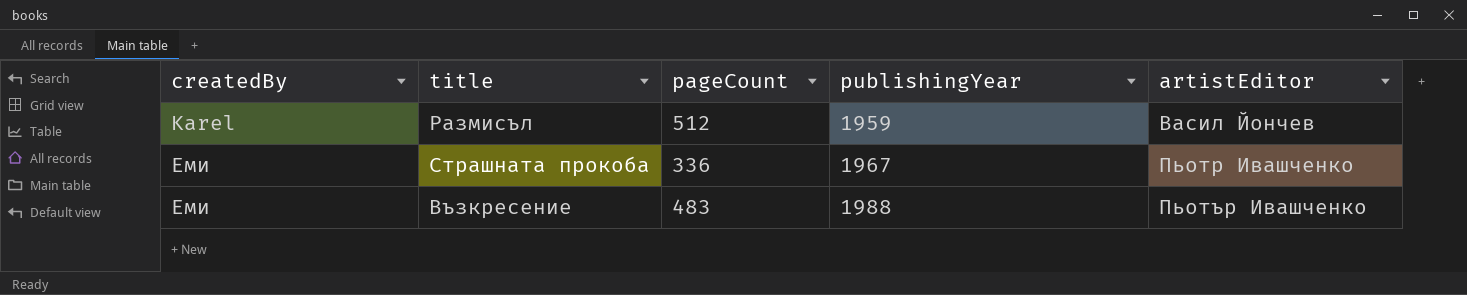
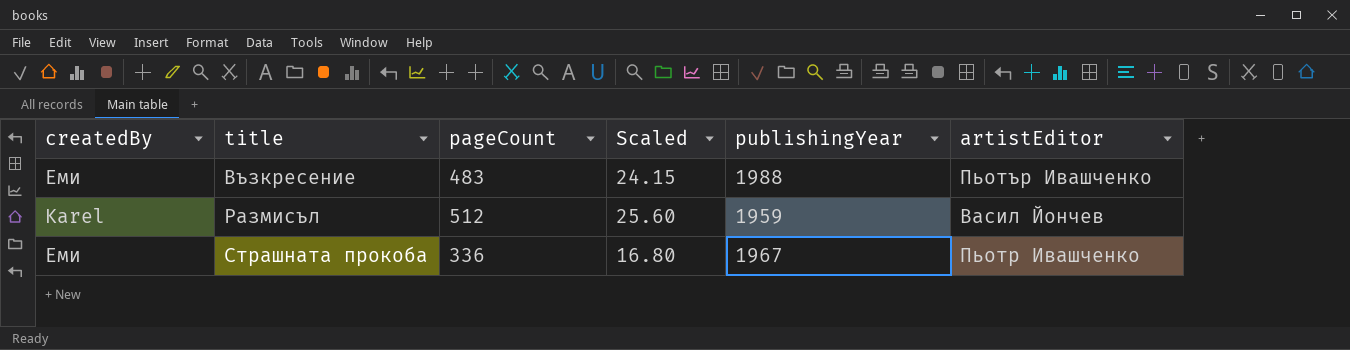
row order: createdBy ascending -> title ascending
column Scaled | formula: none -> [pageCount] * 0.05

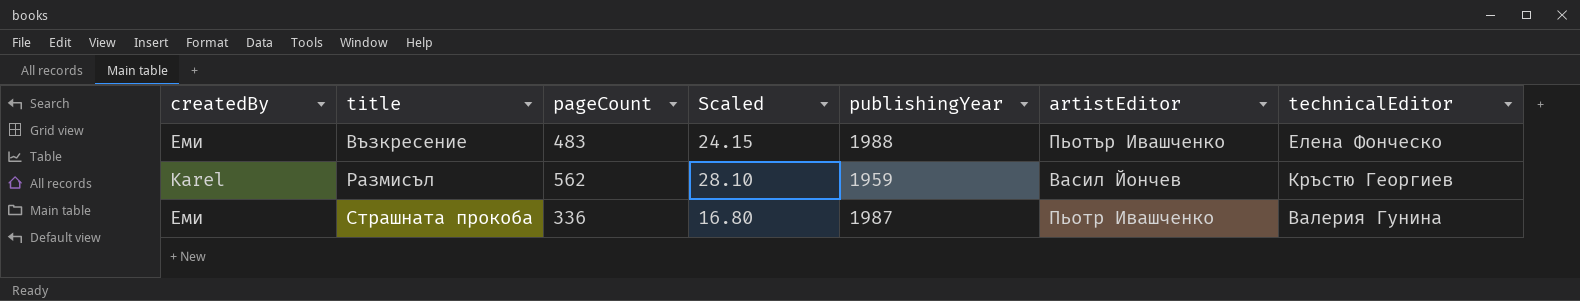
column technicalEditor | position: none -> 7
Размисъл | pageCount: 512 -> 562
Размисъл | Scaled: 25.60 -> 28.10
Страшната прокоба | publishingYear: 1967 -> 1987

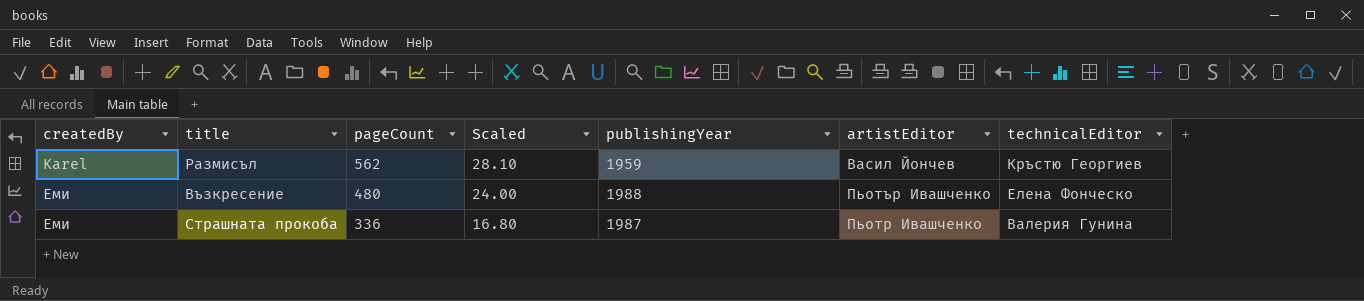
row order: title ascending -> createdBy ascending
Възкресение | pageCount: 483 -> 480
Възкресение | Scaled: 24.15 -> 24.00

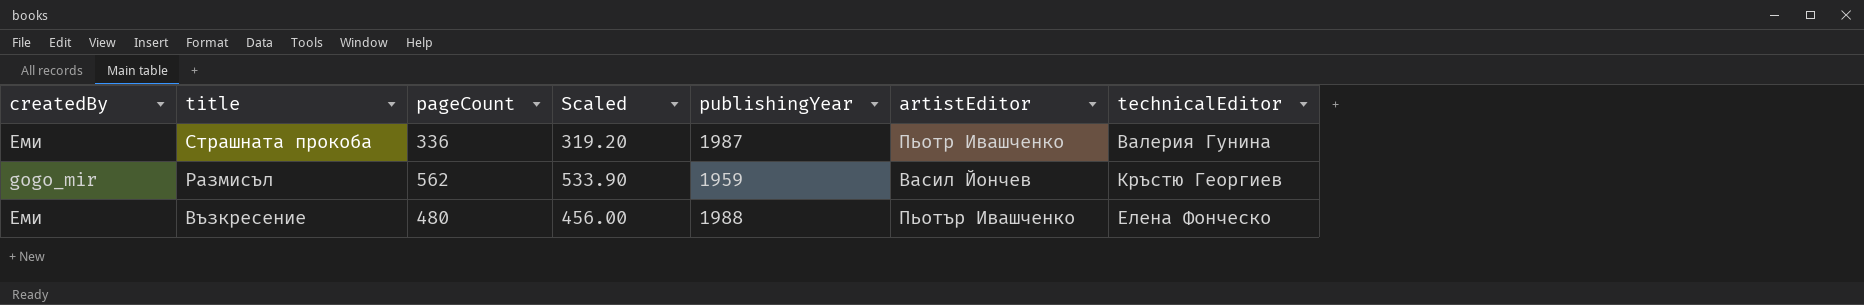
row order: createdBy ascending -> title descending
column Scaled | formula: [pageCount] * 0.05 -> [pageCount] * 0.95
Размисъл | createdBy: Karel -> gogo_mir

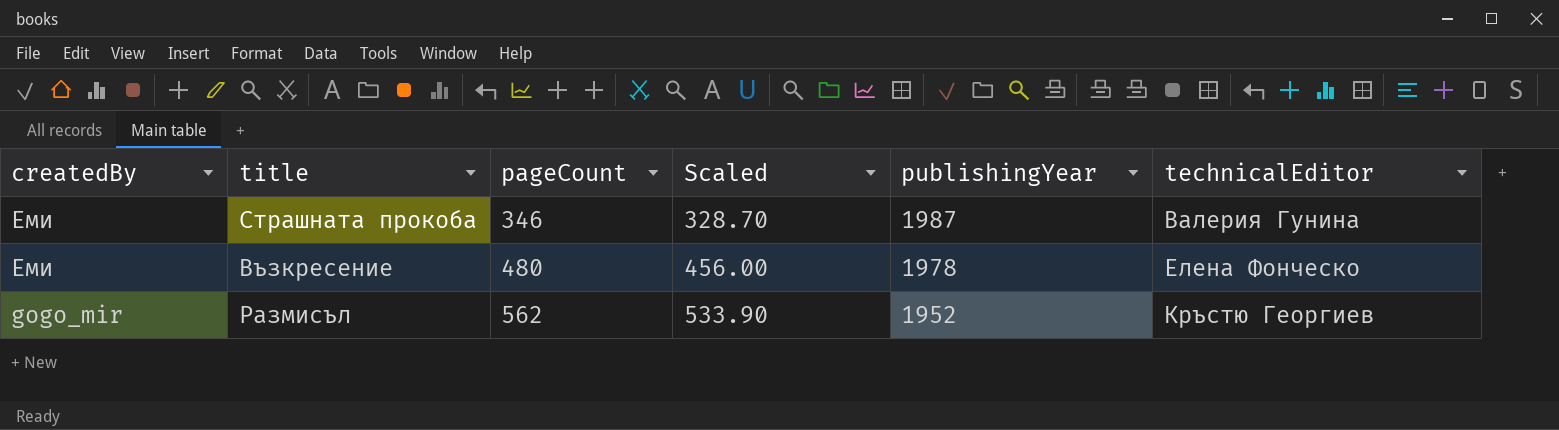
row order: title descending -> createdBy descending
column artistEditor | position: 6 -> none
Страшната прокоба | pageCount: 336 -> 346
Страшната прокоба | Scaled: 319.20 -> 328.70
Възкресение | publishingYear: 1988 -> 1978
Размисъл | publishingYear: 1959 -> 1952

